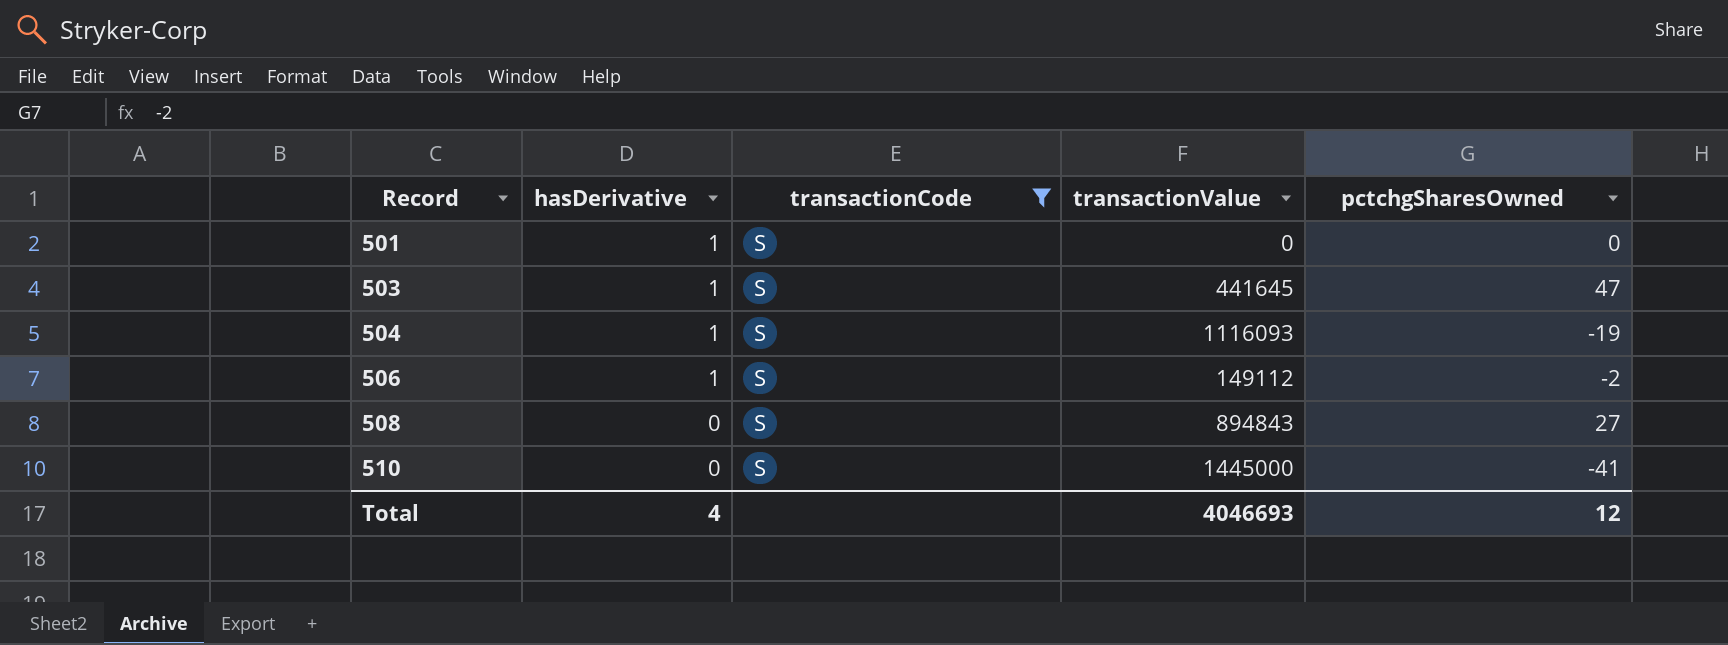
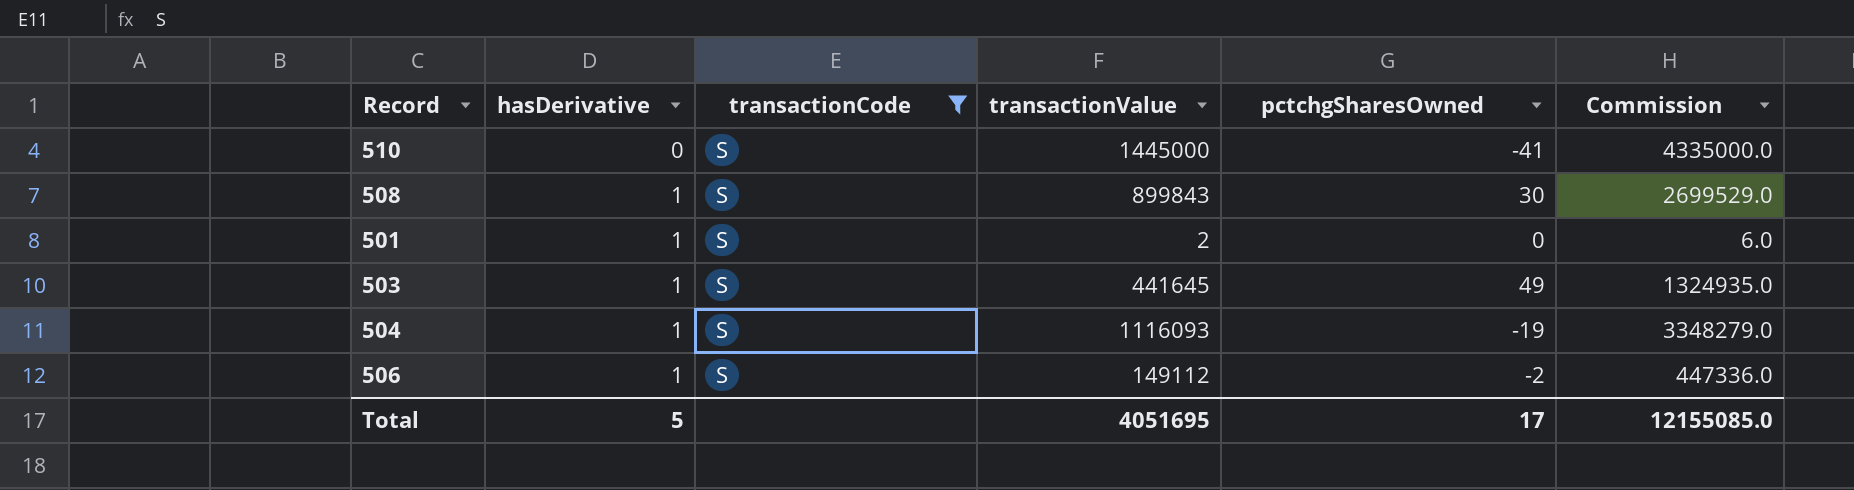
row order: Record ascending -> hasDerivative ascending
column Commission | formula: none -> [transactionValue] * 3
508 | hasDerivative: 0 -> 1
508 | transactionValue: 894843 -> 899843
508 | pctchgSharesOwned: 27 -> 30
501 | transactionValue: 0 -> 2
503 | pctchgSharesOwned: 47 -> 49
Total | hasDerivative: 4 -> 5
Total | transactionValue: 4046693 -> 4051695
Total | pctchgSharesOwned: 12 -> 17

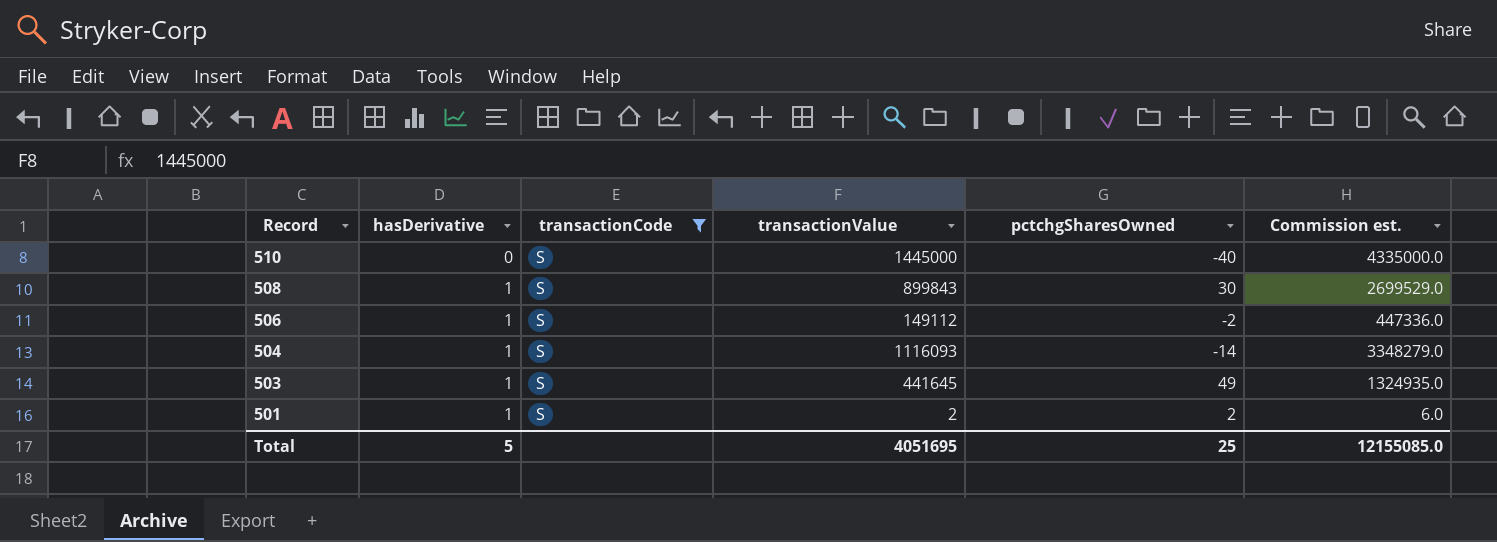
row order: hasDerivative ascending -> Record descending
column name: Commission -> Commission est.
510 | pctchgSharesOwned: -41 -> -40
504 | pctchgSharesOwned: -19 -> -14
501 | pctchgSharesOwned: 0 -> 2
Total | pctchgSharesOwned: 17 -> 25

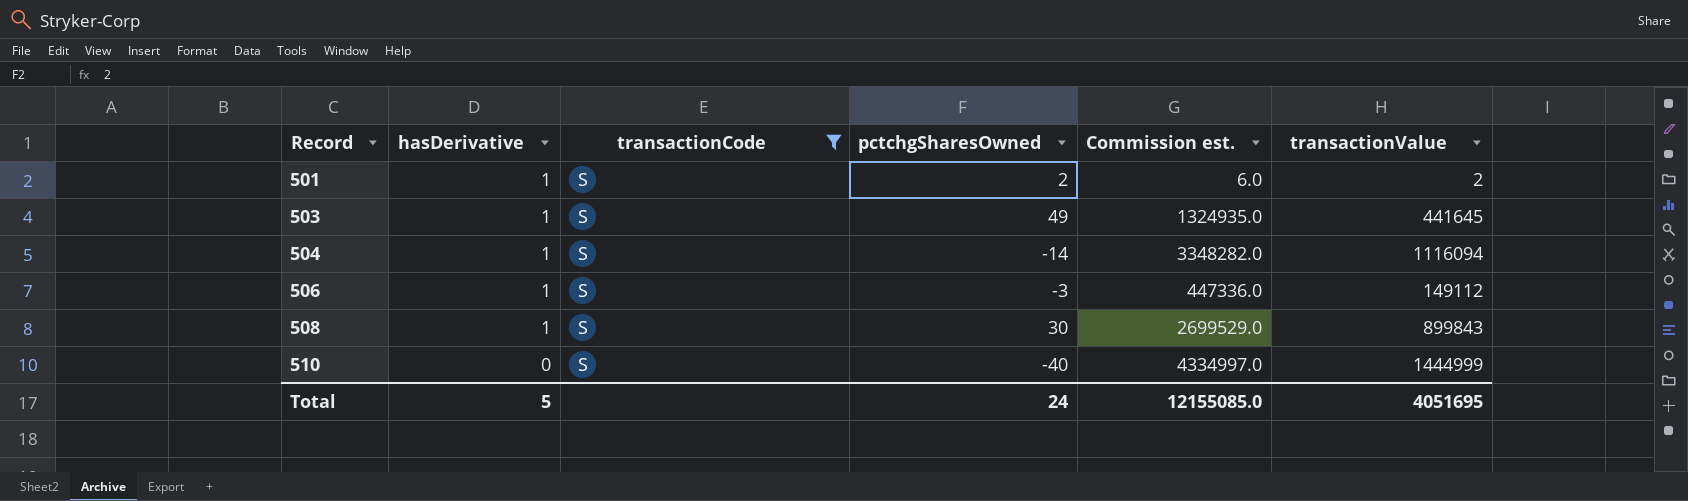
row order: Record descending -> Record ascending
column transactionValue | position: 4 -> 6
504 | Commission est.: 3348279.0 -> 3348282.0
504 | transactionValue: 1116093 -> 1116094
506 | pctchgSharesOwned: -2 -> -3
510 | Commission est.: 4335000.0 -> 4334997.0
510 | transactionValue: 1445000 -> 1444999
Total | pctchgSharesOwned: 25 -> 24

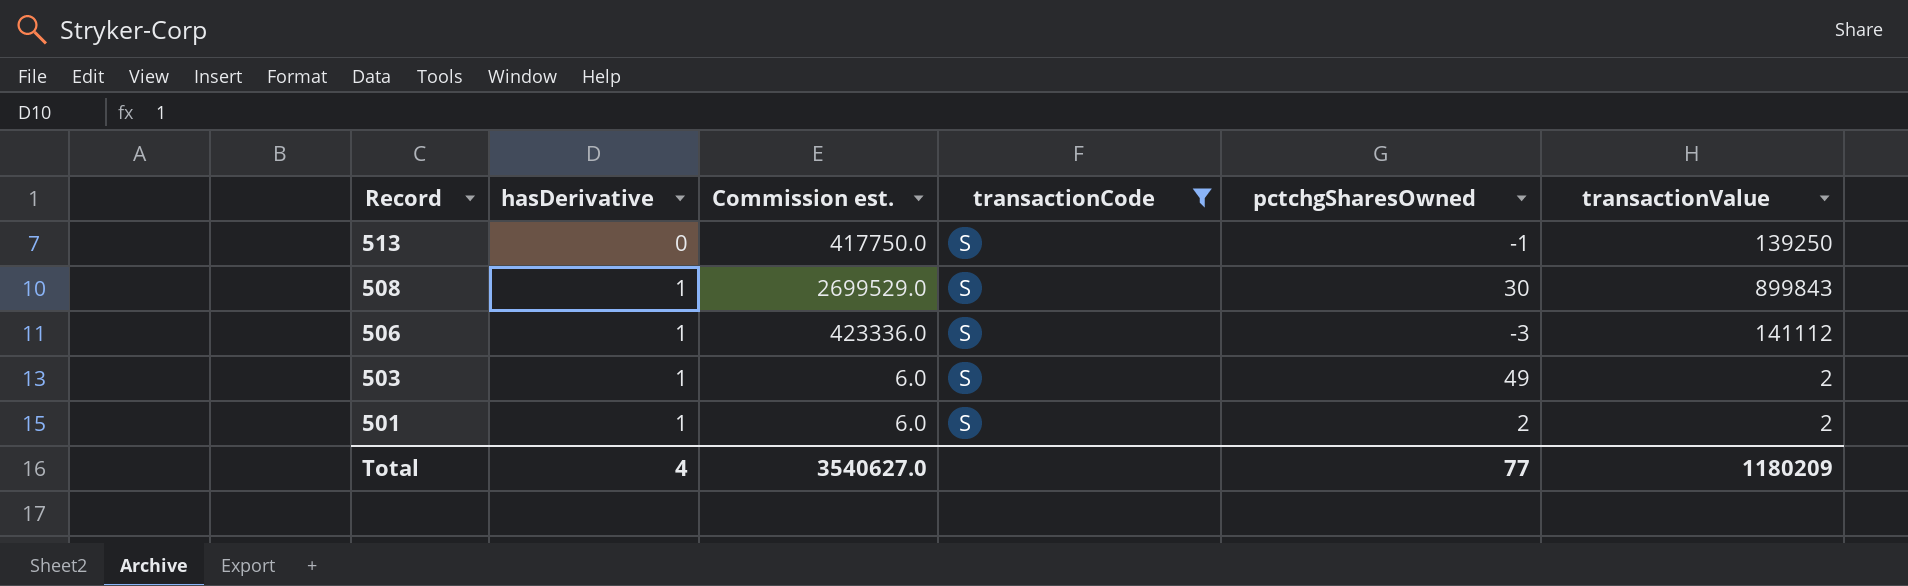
row order: Record ascending -> Record descending
column Commission est. | position: 5 -> 3
row 504: 1 | S | -14 | 3348282.0 | 1116094 -> none
row 510: 0 | S | -40 | 4334997.0 | 1444999 -> none
row 513: none -> 0 | 417750.0 | S | -1 | 139250
506 | Commission est.: 447336.0 -> 423336.0
506 | transactionValue: 149112 -> 141112
503 | Commission est.: 1324935.0 -> 6.0
503 | transactionValue: 441645 -> 2
Total | hasDerivative: 5 -> 4
Total | Commission est.: 12155085.0 -> 3540627.0
Total | pctchgSharesOwned: 24 -> 77
Total | transactionValue: 4051695 -> 1180209

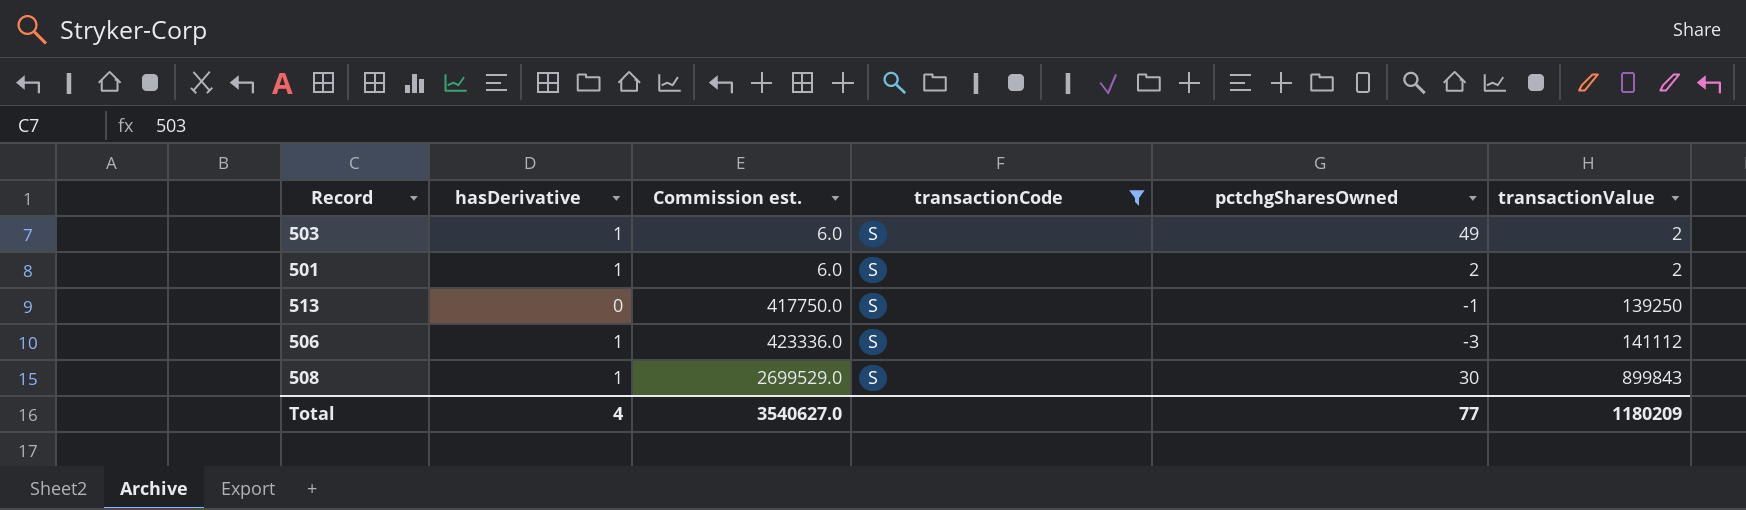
row order: Record descending -> Commission est. ascending

